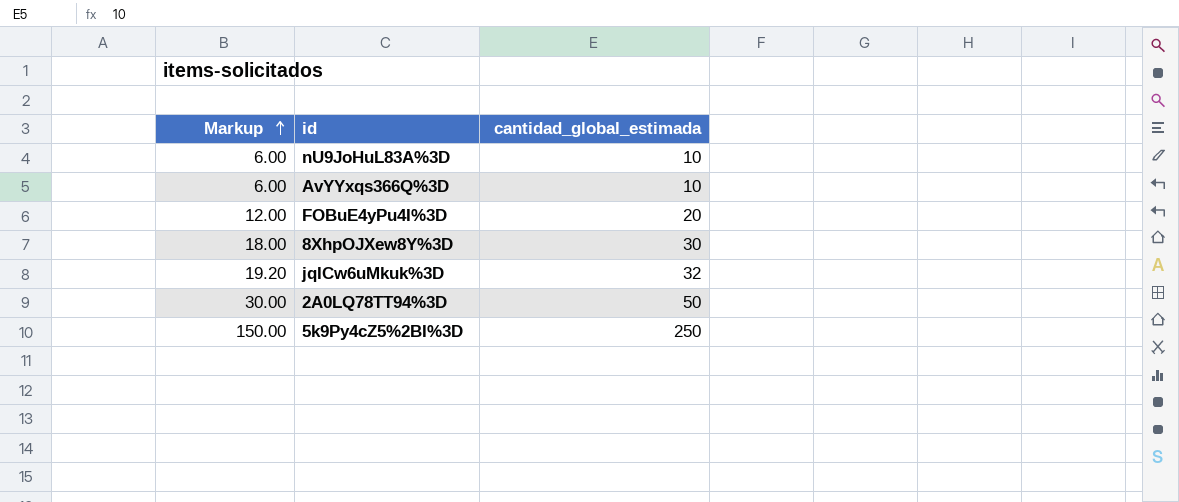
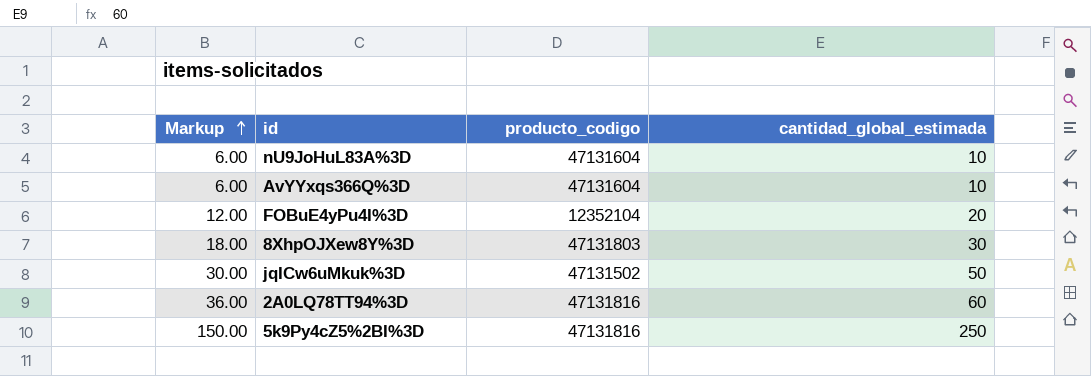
column producto_codigo | position: none -> 3
jqICw6uMkuk%3D | Markup: 19.20 -> 30.00
jqICw6uMkuk%3D | cantidad_global_estimada: 32 -> 50
2A0LQ78TT94%3D | Markup: 30.00 -> 36.00
2A0LQ78TT94%3D | cantidad_global_estimada: 50 -> 60

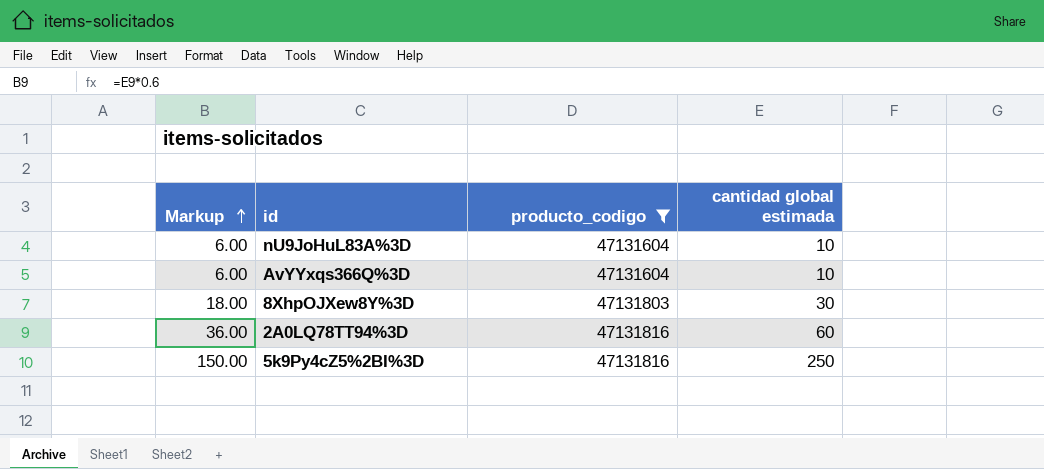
filter: none -> producto_codigo >= 47131604
column name: cantidad_global_estimada -> cantidad global estimada

